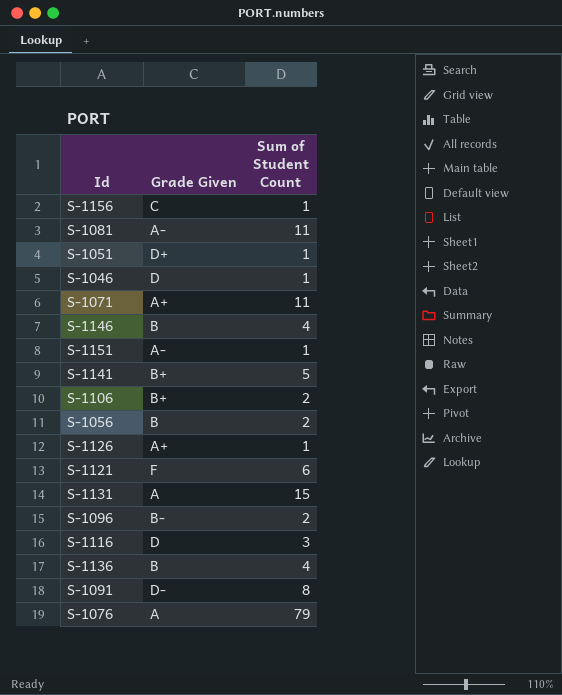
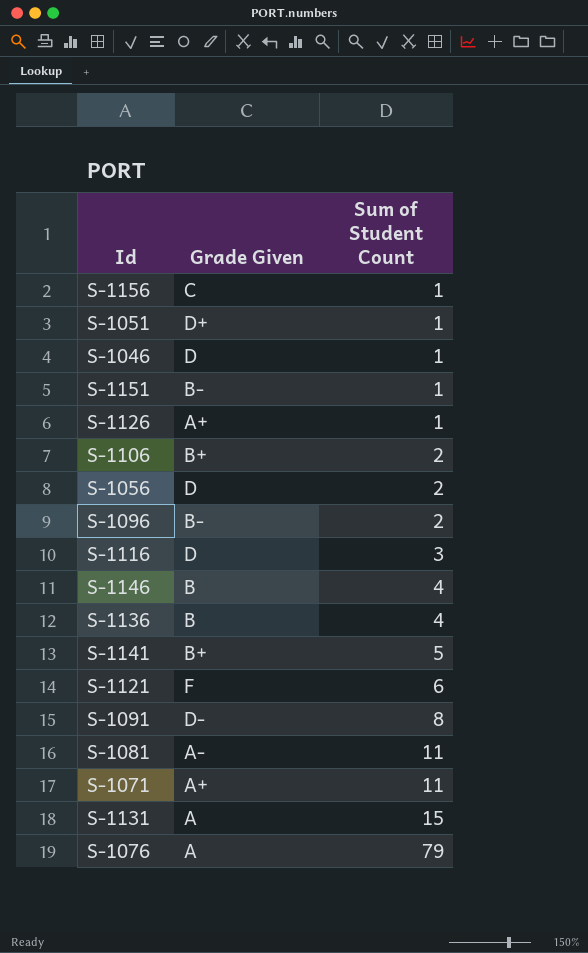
row order: none -> Sum of Student Count ascending
S-1151 | Grade Given: A- -> B-
S-1056 | Grade Given: B -> D

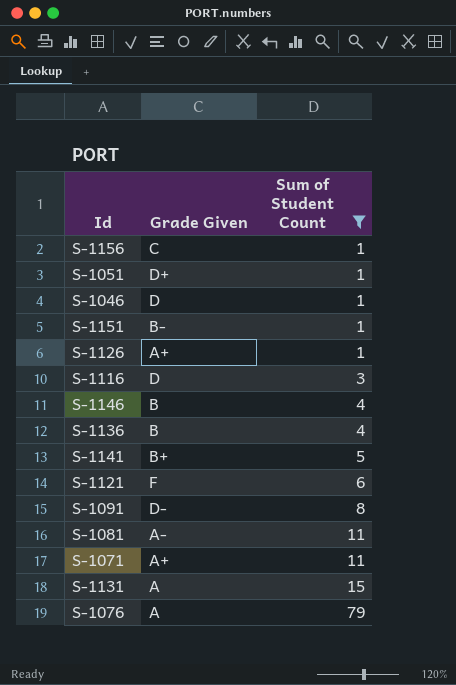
filter: none -> Sum of Student Count != 2

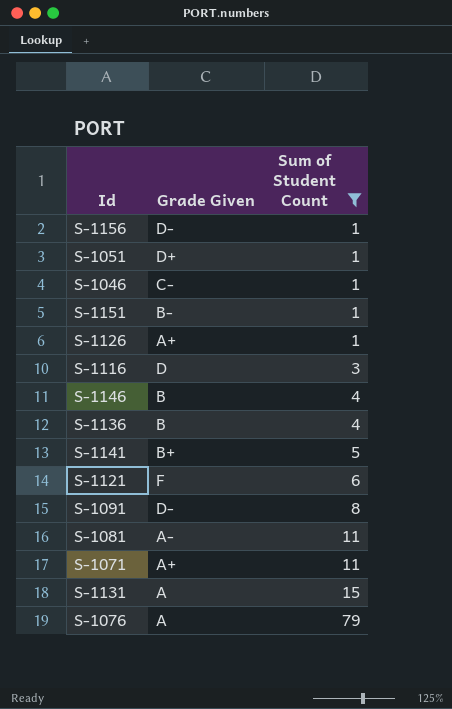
S-1156 | Grade Given: C -> D-
S-1046 | Grade Given: D -> C-

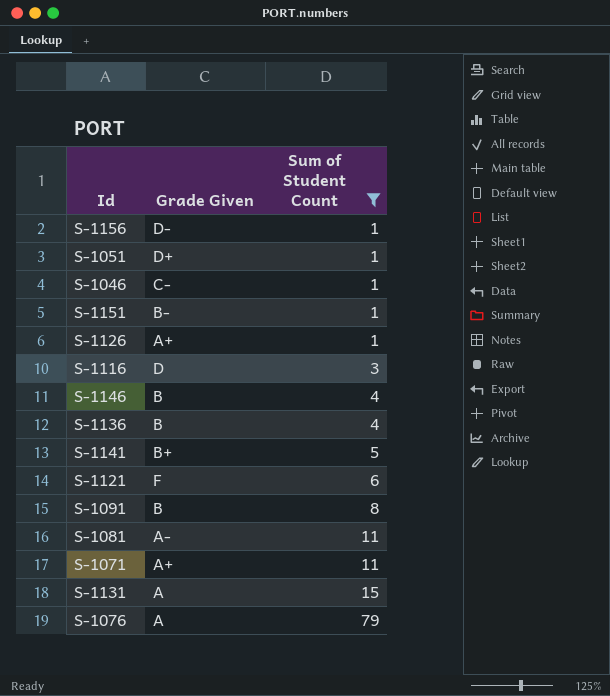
S-1091 | Grade Given: D- -> B

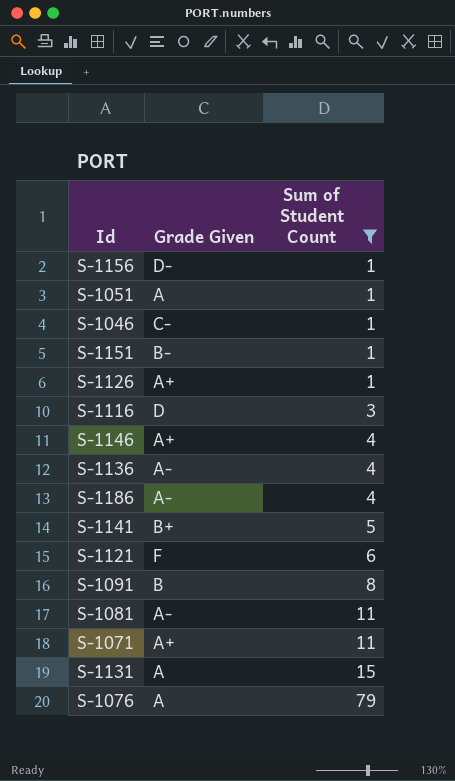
S-1051 | Grade Given: D+ -> A
S-1146 | Grade Given: B -> A+
S-1136 | Grade Given: B -> A-
row S-1186: none -> A- | 4

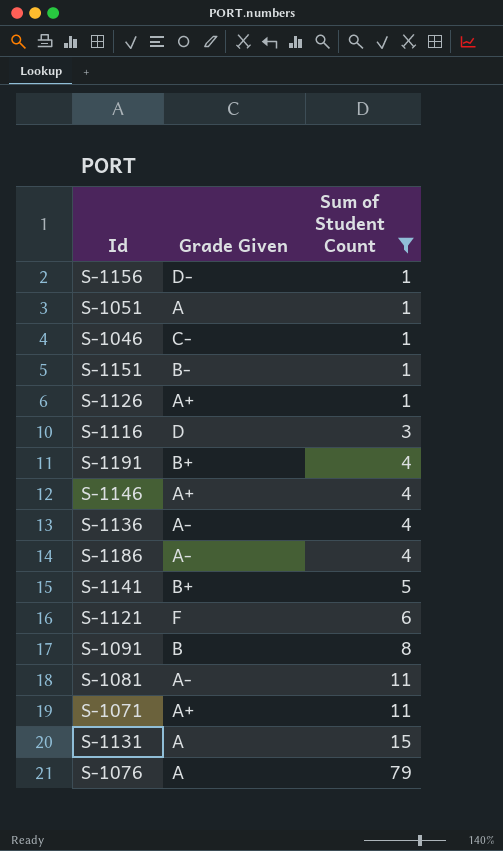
row S-1191: none -> B+ | 4

